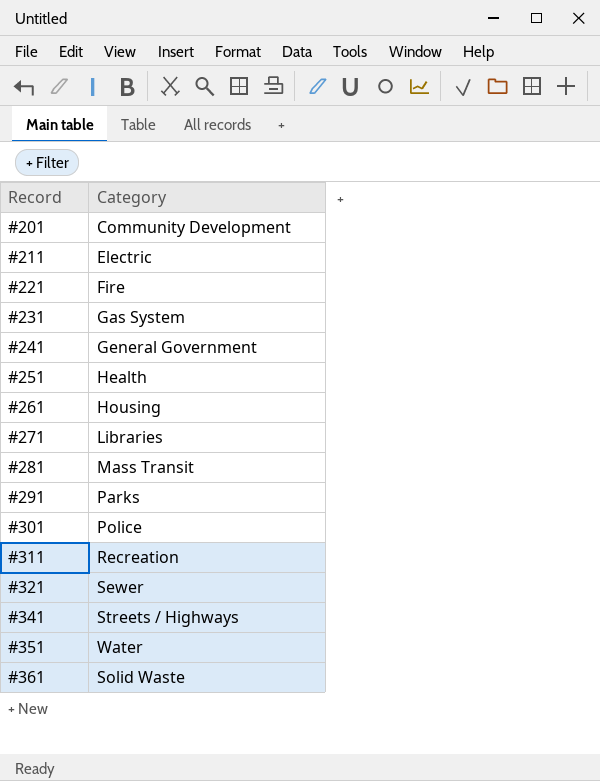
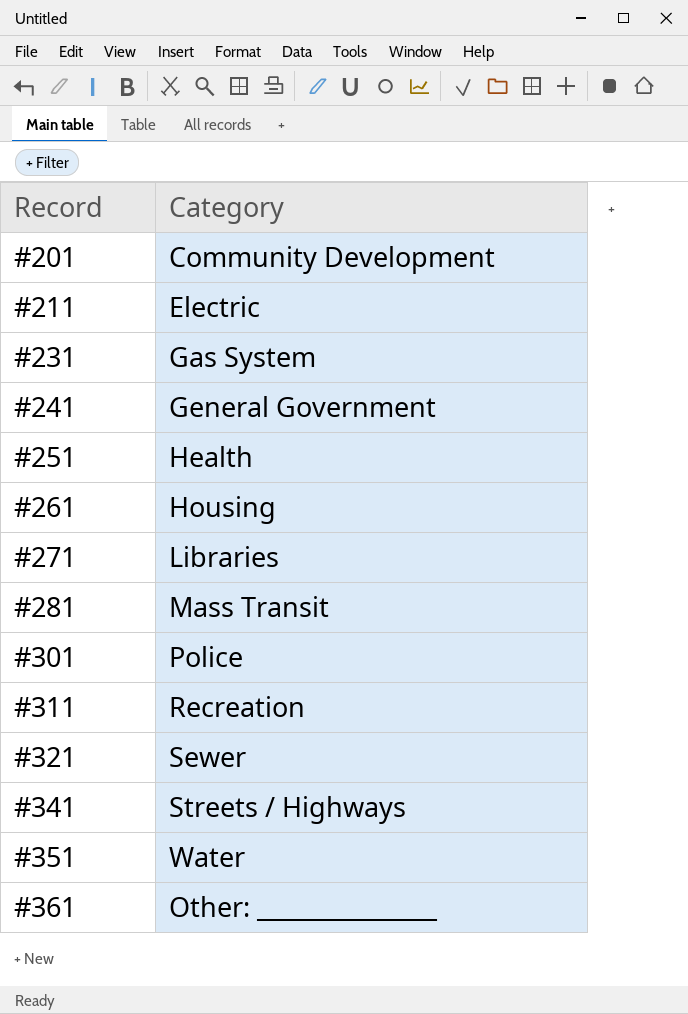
row #221: Fire -> none
row #291: Parks -> none
#361 | Category: Solid Waste -> Other: _______________

